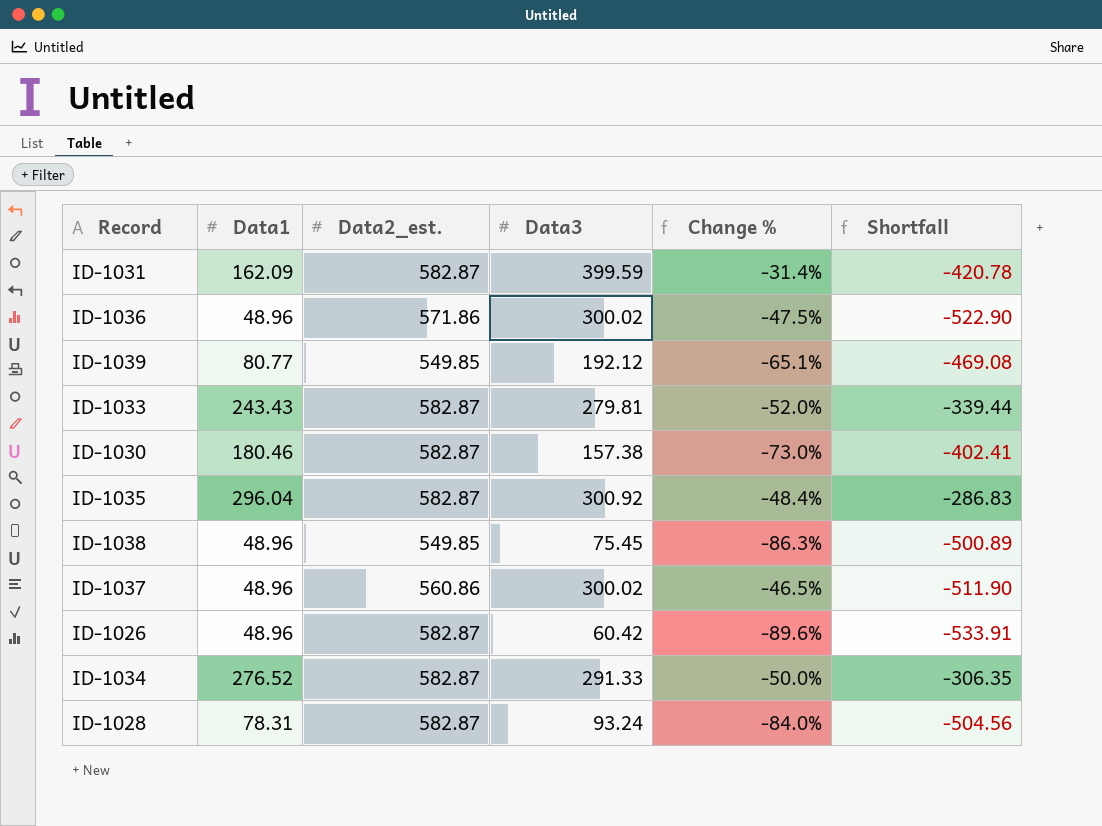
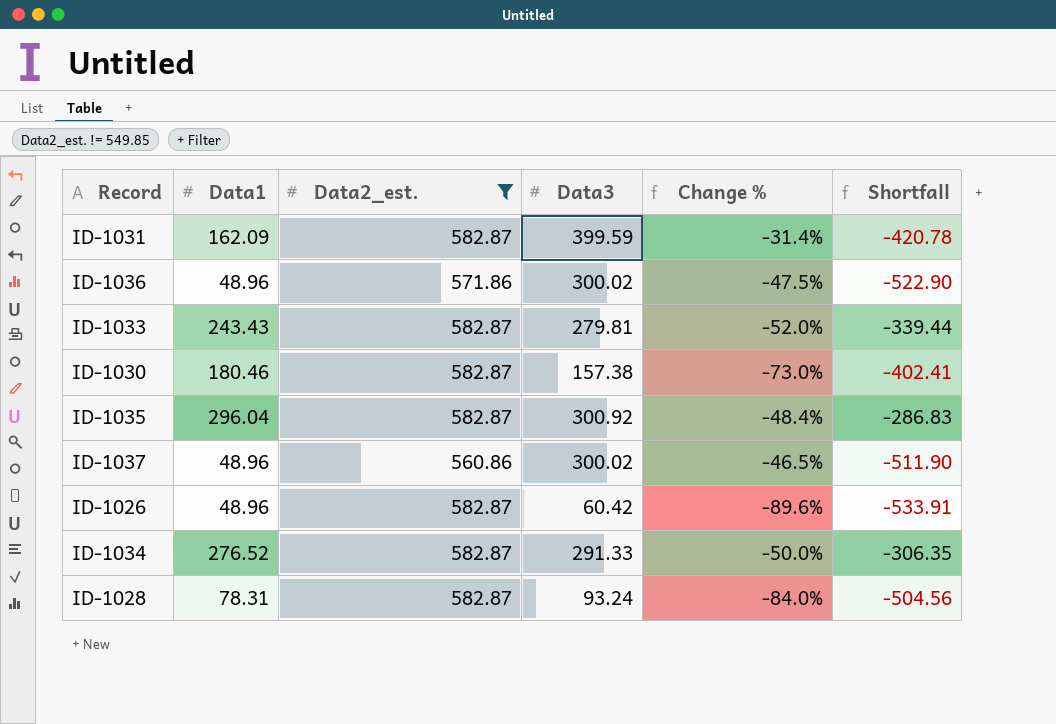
filter: none -> Data2_est. != 549.85

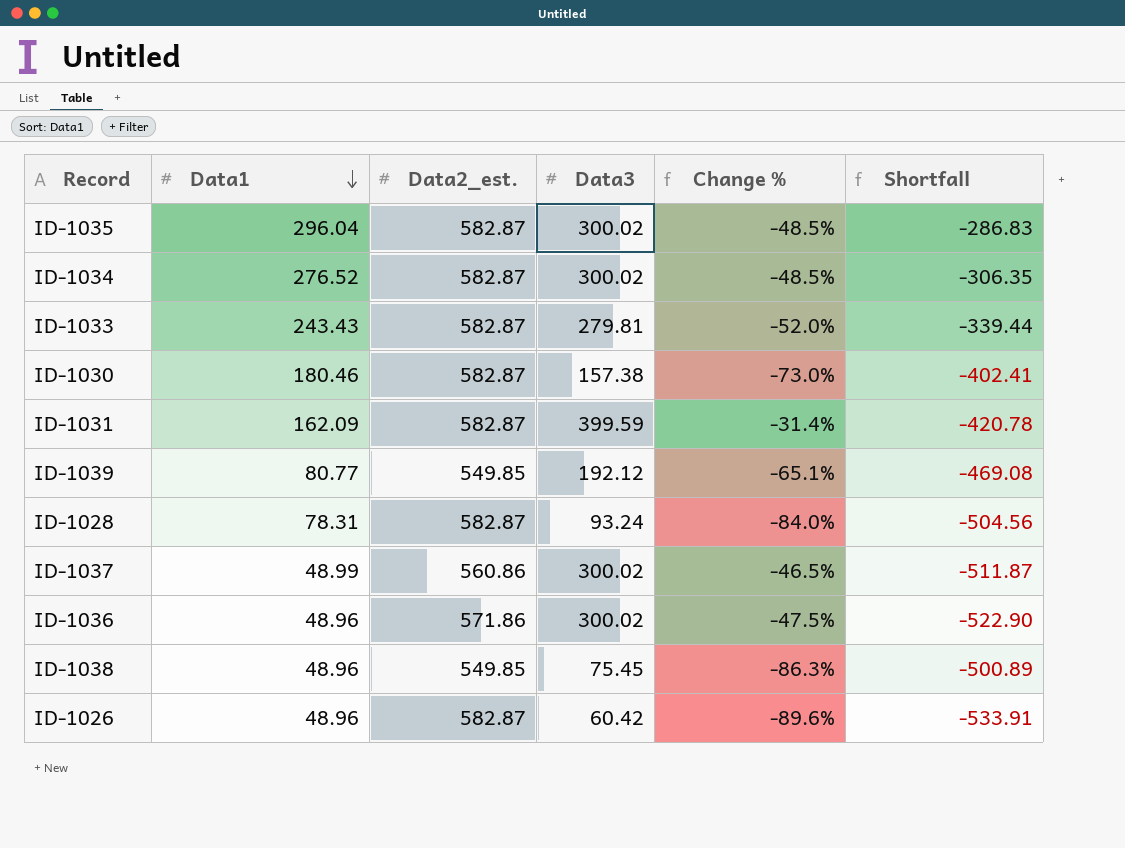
filter: Data2_est. != 549.85 -> none
row order: none -> Data1 descending
ID-1035 | Data3: 300.92 -> 300.02
ID-1035 | Change %: -48.4% -> -48.5%
ID-1034 | Data3: 291.33 -> 300.02
ID-1034 | Change %: -50.0% -> -48.5%
ID-1037 | Data1: 48.96 -> 48.99
ID-1037 | Shortfall: -511.90 -> -511.87

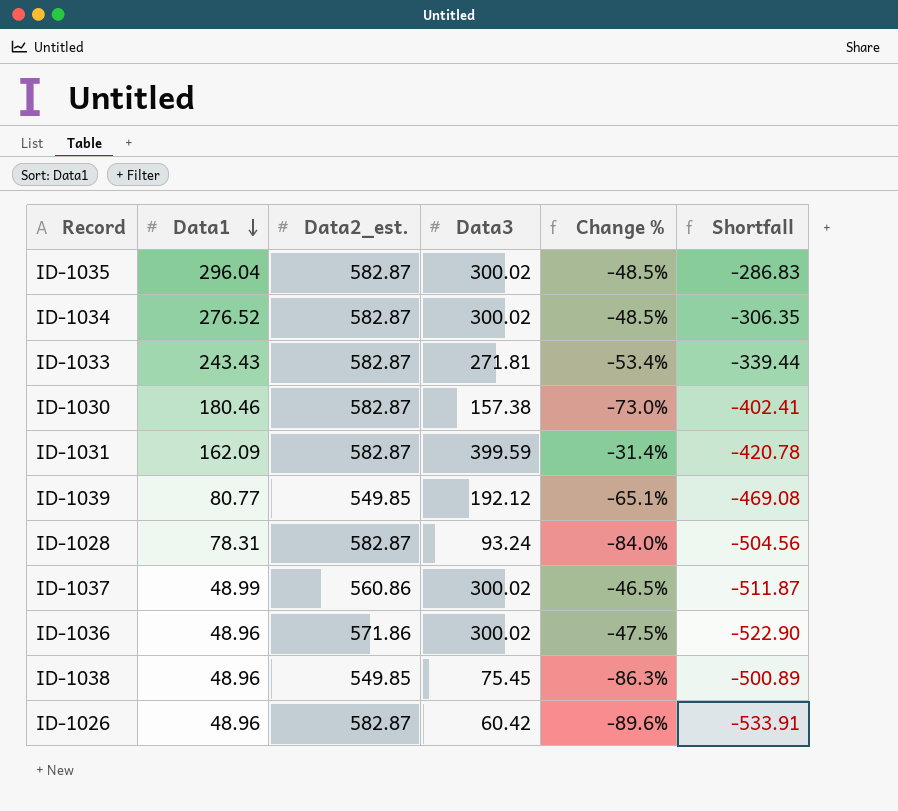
ID-1033 | Data3: 279.81 -> 271.81
ID-1033 | Change %: -52.0% -> -53.4%

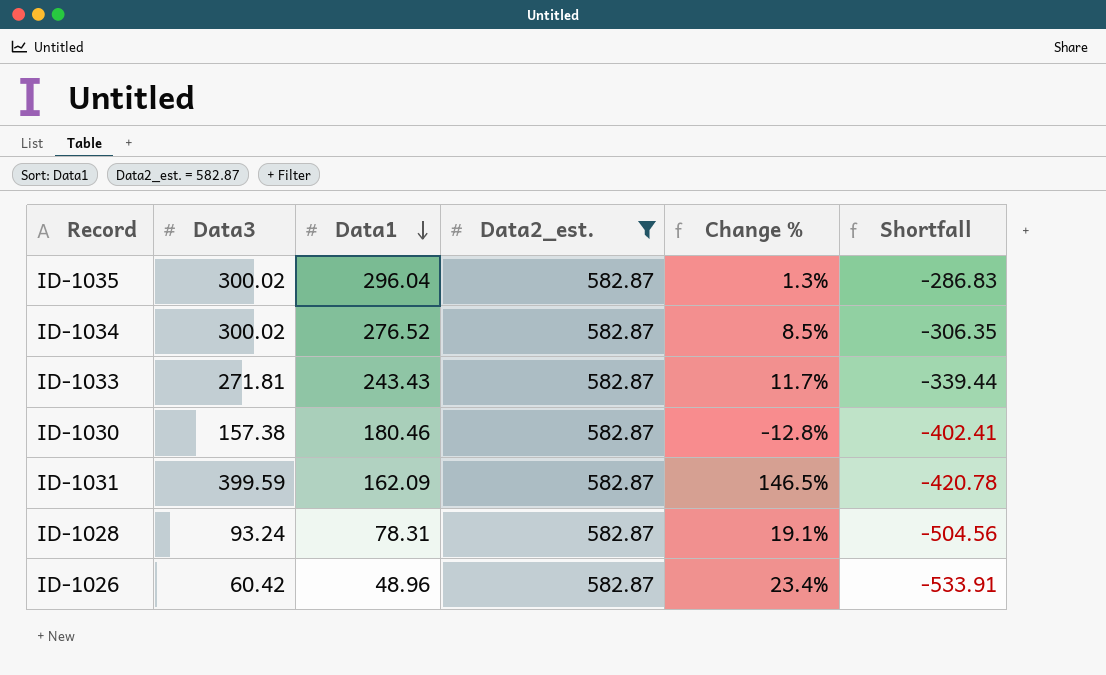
filter: none -> Data2_est. = 582.87
column Data3 | position: 4 -> 2
column Change % | formula: ([Data3] - [Data2_est.]) / [Data2_est.] -> ([Data3] - [Data1]) / [Data1]

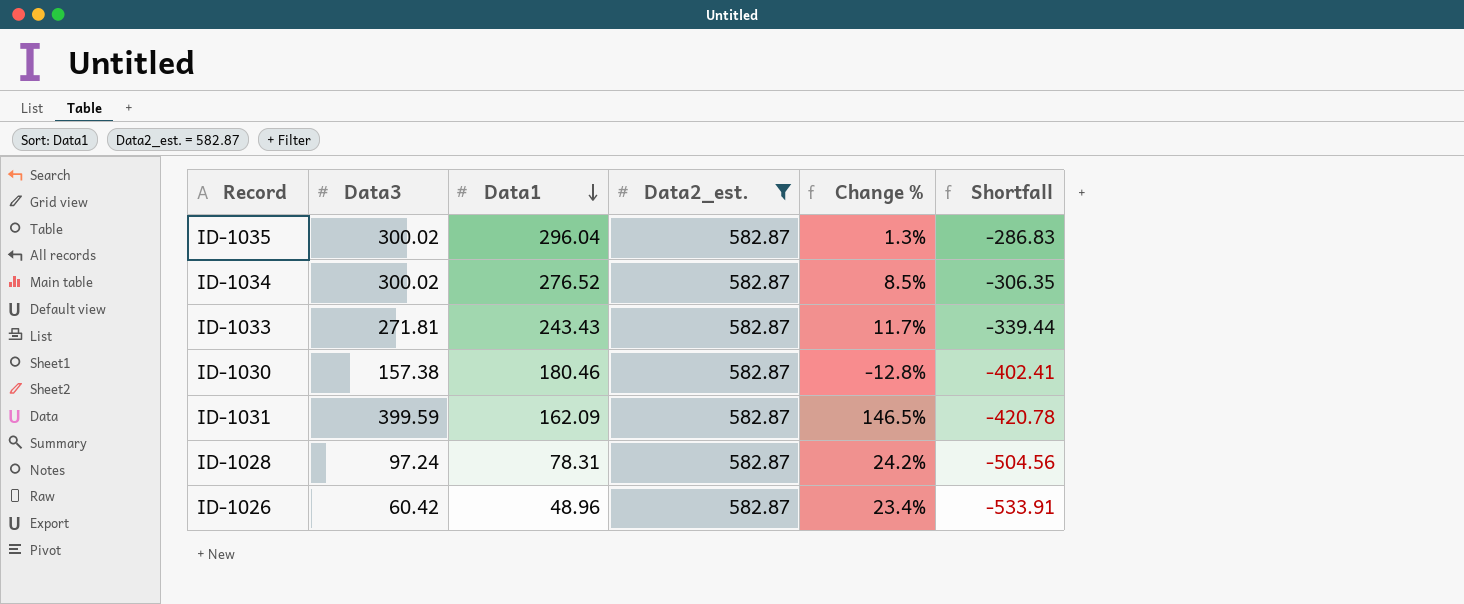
ID-1028 | Data3: 93.24 -> 97.24
ID-1028 | Change %: 19.1% -> 24.2%

